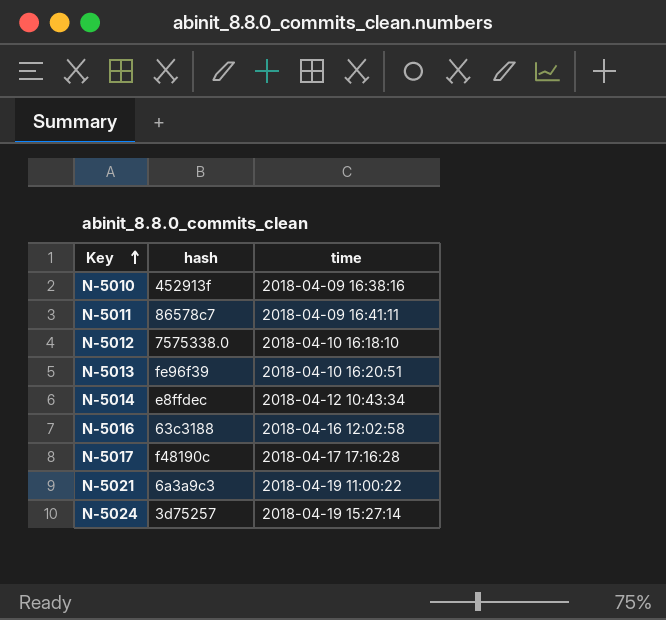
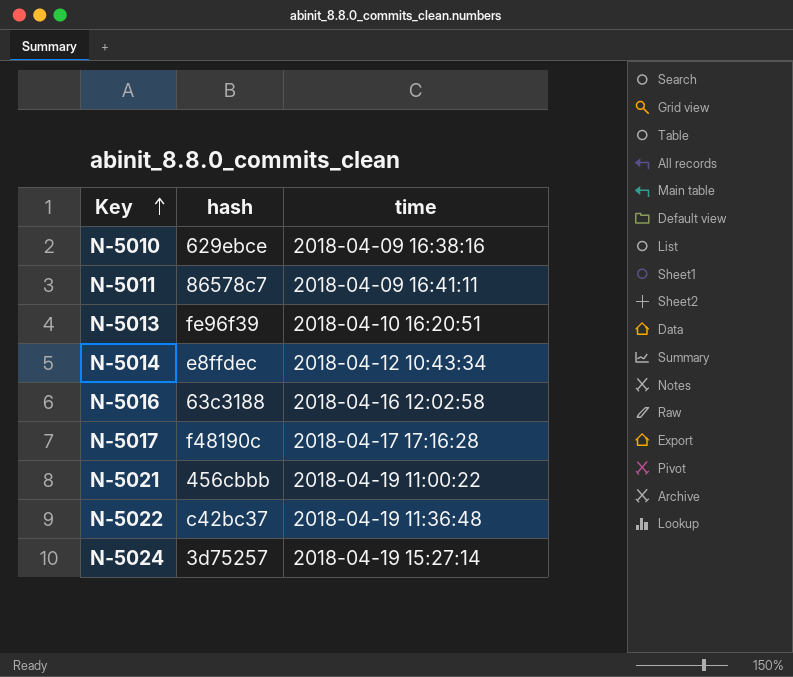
row N-5012: 7575338.0 | 2018-04-10 16:18:10 -> none
N-5010 | hash: 452913f -> 629ebce
N-5021 | hash: 6a3a9c3 -> 456cbbb
row N-5022: none -> c42bc37 | 2018-04-19 11:36:48

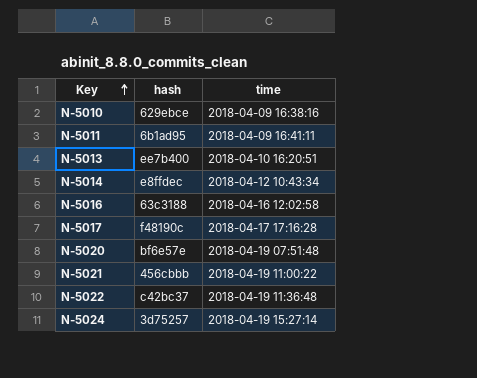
N-5011 | hash: 86578c7 -> 6b1ad95
N-5013 | hash: fe96f39 -> ee7b400
row N-5020: none -> bf6e57e | 2018-04-19 07:51:48

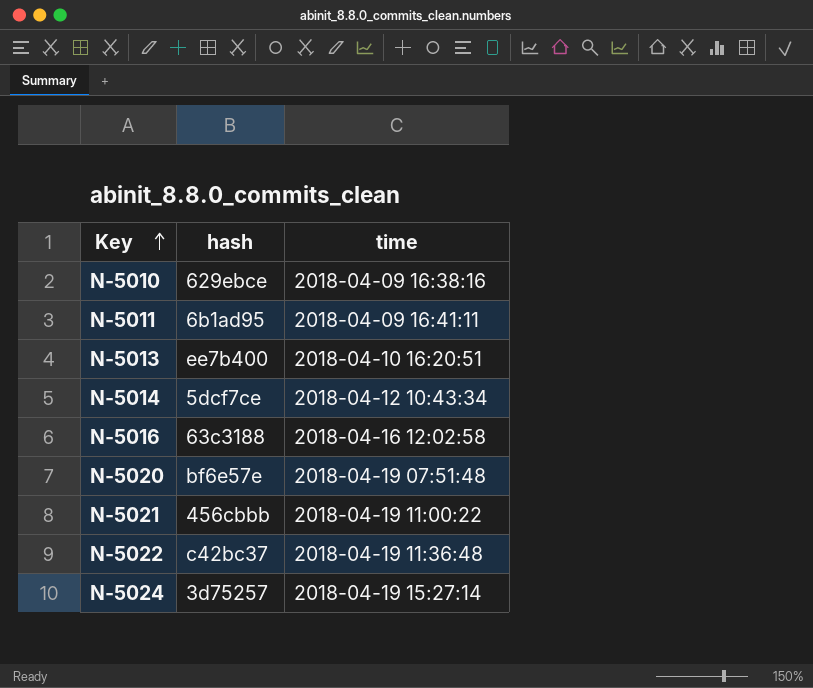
row N-5017: f48190c | 2018-04-17 17:16:28 -> none
N-5014 | hash: e8ffdec -> 5dcf7ce

